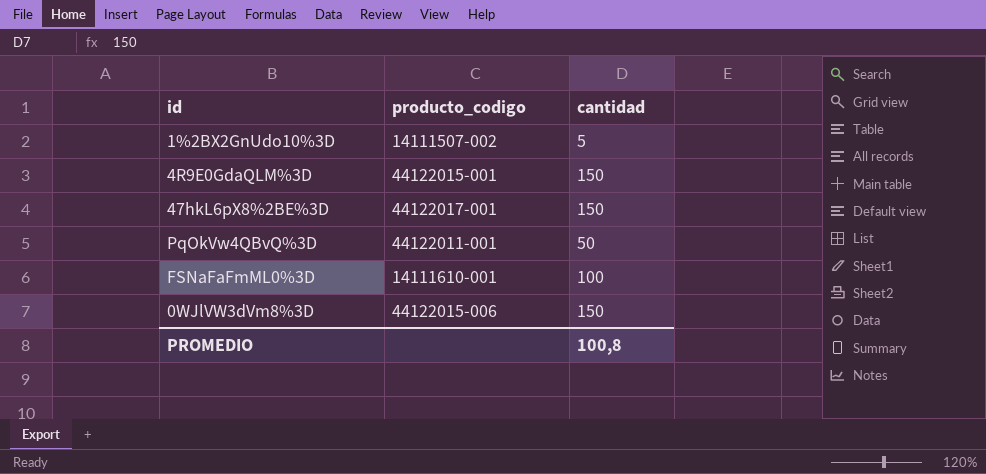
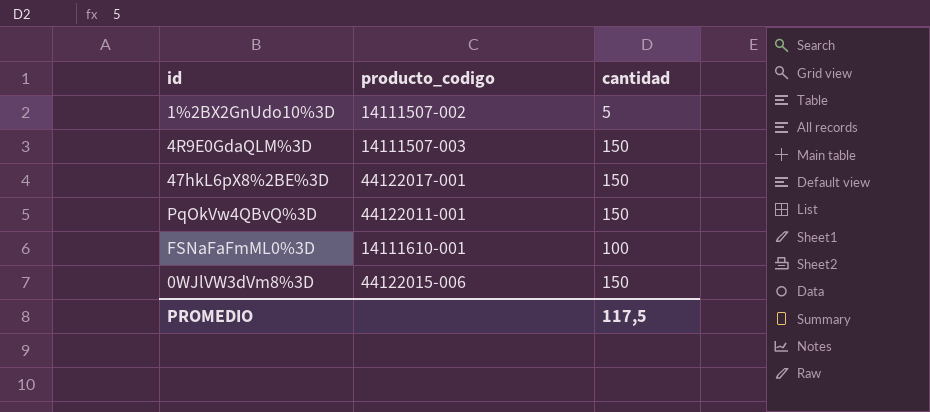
4R9E0GdaQLM%3D | producto_codigo: 44122015-001 -> 14111507-003
PqOkVw4QBvQ%3D | cantidad: 50 -> 150
PROMEDIO | cantidad: 100,8 -> 117,5

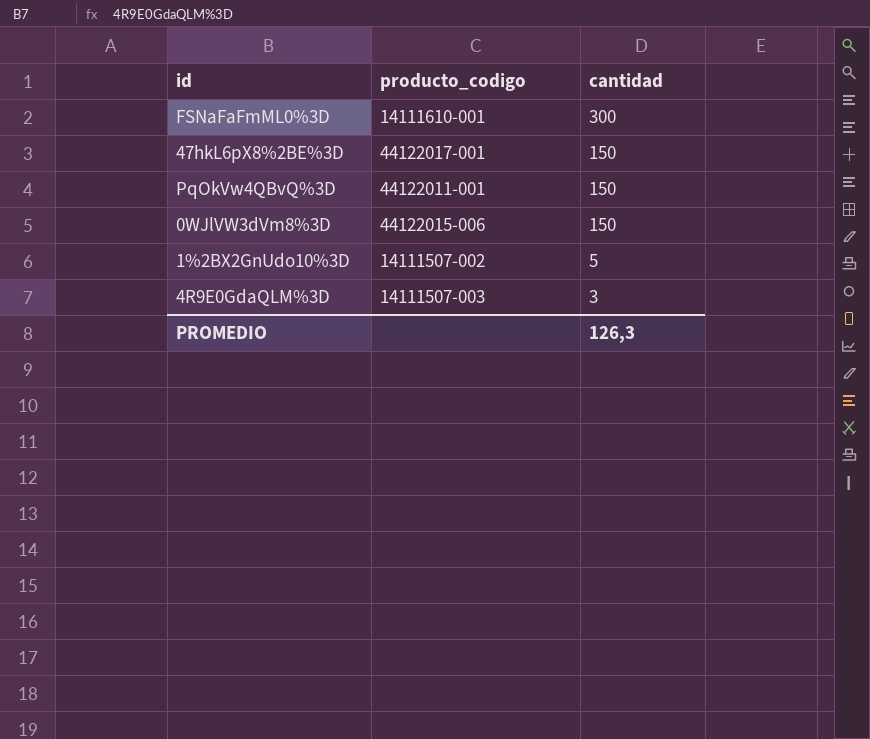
row order: none -> cantidad descending
FSNaFaFmML0%3D | cantidad: 100 -> 300
4R9E0GdaQLM%3D | cantidad: 150 -> 3
PROMEDIO | cantidad: 117,5 -> 126,3

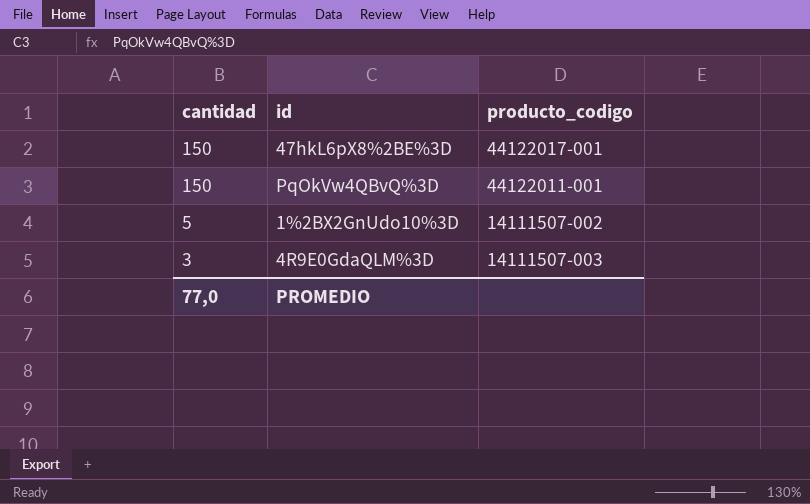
column cantidad | position: 3 -> 1
row FSNaFaFmML0%3D: 14111610-001 | 300 -> none
row 0WJlVW3dVm8%3D: 44122015-006 | 150 -> none
PROMEDIO | cantidad: 126,3 -> 77,0

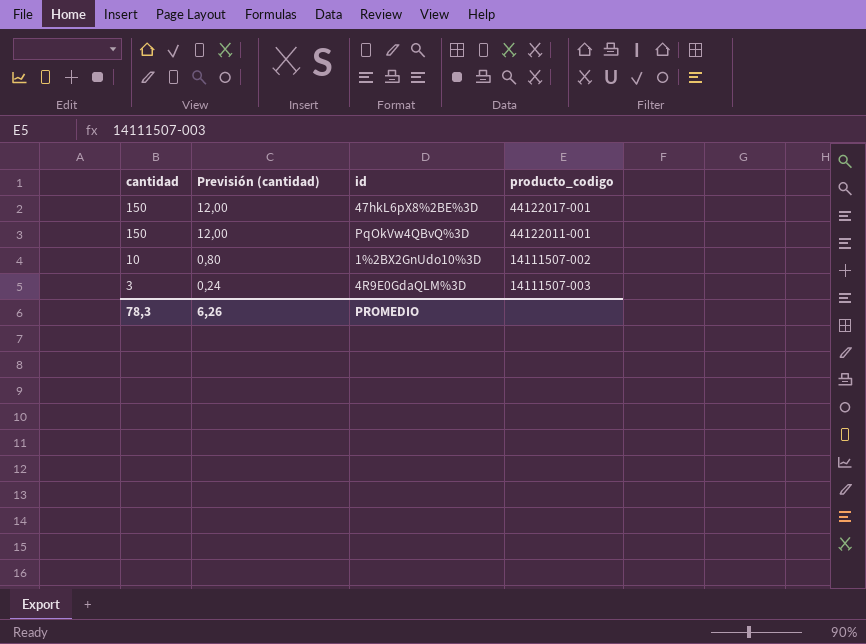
column Previsión (cantidad) | formula: none -> [cantidad] * 0,08
1%2BX2GnUdo10%3D | cantidad: 5 -> 10
PROMEDIO | cantidad: 77,0 -> 78,3

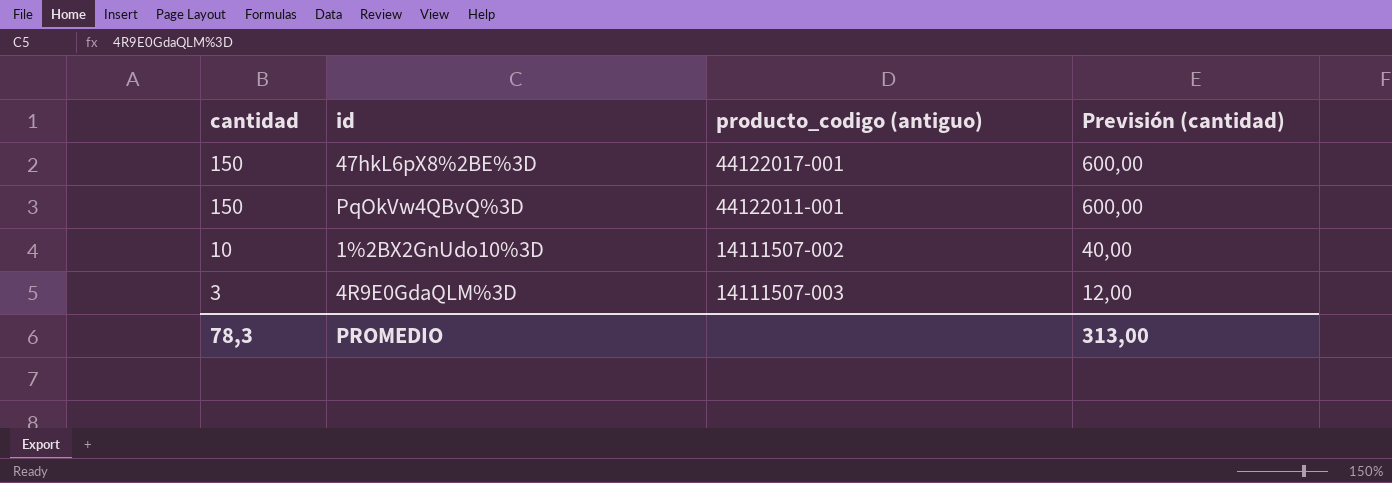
column name: producto_codigo -> producto_codigo (antiguo)
column Previsión (cantidad) | formula: [cantidad] * 0,08 -> [cantidad] * 4
column Previsión (cantidad) | position: 2 -> 4
PROMEDIO | Previsión (cantidad): 6,26 -> 313,00

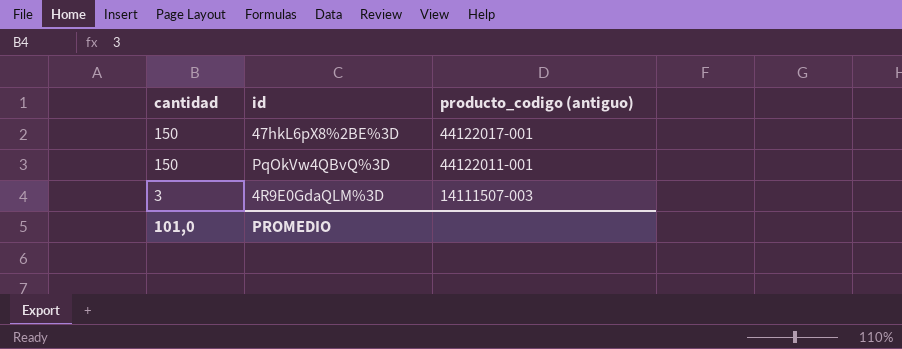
column Previsión (cantidad) | formula: [cantidad] * 4 -> none
row 1%2BX2GnUdo10%3D: 10 | 14111507-002 | 40,00 -> none
PROMEDIO | cantidad: 78,3 -> 101,0

